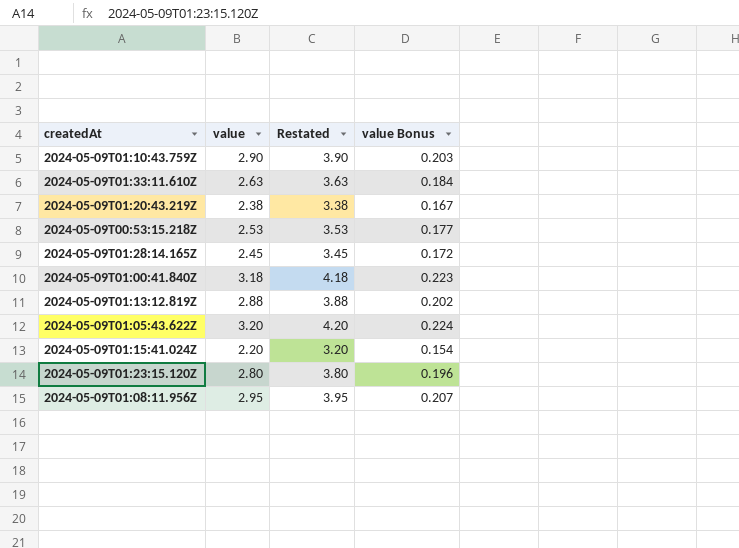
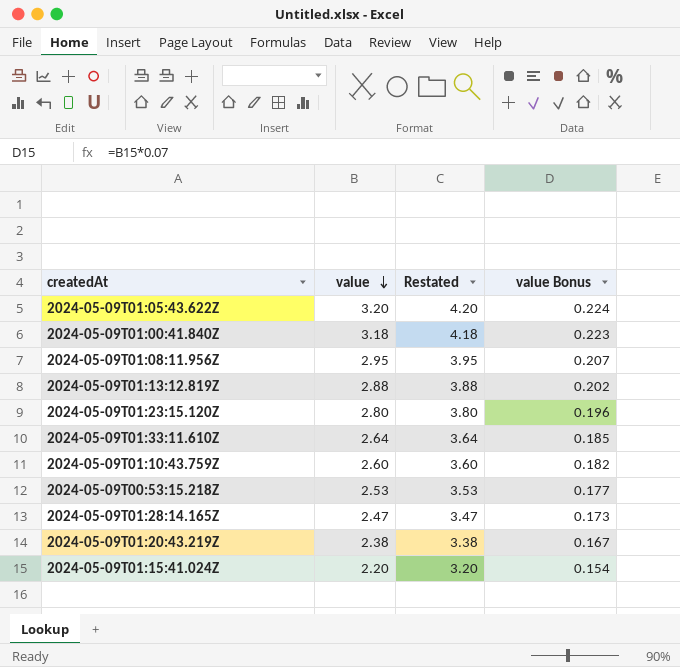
row order: none -> value descending
2024-05-09T01:33:11.610Z | value: 2.63 -> 2.64
2024-05-09T01:33:11.610Z | Restated: 3.63 -> 3.64
2024-05-09T01:33:11.610Z | value Bonus: 0.184 -> 0.185
2024-05-09T01:10:43.759Z | value: 2.90 -> 2.60
2024-05-09T01:10:43.759Z | Restated: 3.90 -> 3.60
2024-05-09T01:10:43.759Z | value Bonus: 0.203 -> 0.182
2024-05-09T01:28:14.165Z | value: 2.45 -> 2.47
2024-05-09T01:28:14.165Z | Restated: 3.45 -> 3.47
2024-05-09T01:28:14.165Z | value Bonus: 0.172 -> 0.173

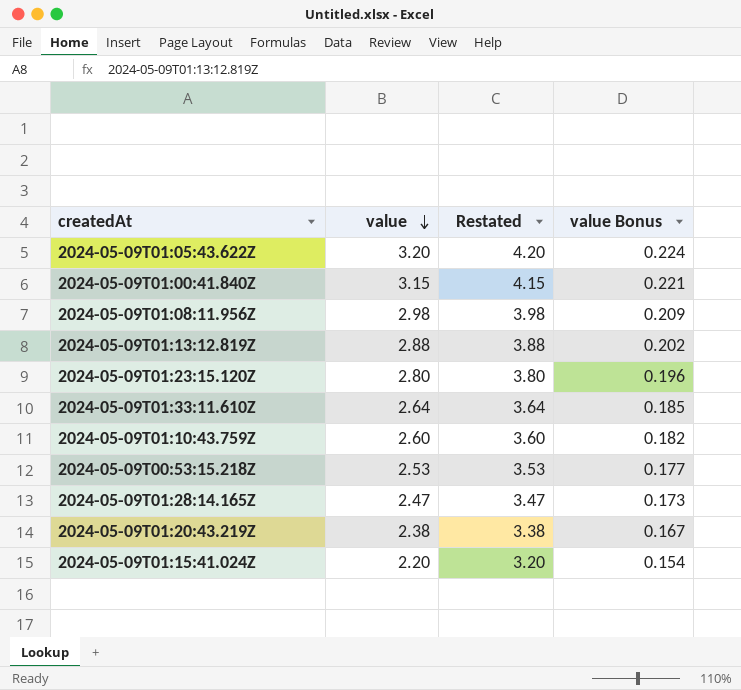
2024-05-09T01:00:41.840Z | value: 3.18 -> 3.15
2024-05-09T01:00:41.840Z | Restated: 4.18 -> 4.15
2024-05-09T01:00:41.840Z | value Bonus: 0.223 -> 0.221
2024-05-09T01:08:11.956Z | value: 2.95 -> 2.98
2024-05-09T01:08:11.956Z | Restated: 3.95 -> 3.98
2024-05-09T01:08:11.956Z | value Bonus: 0.207 -> 0.209

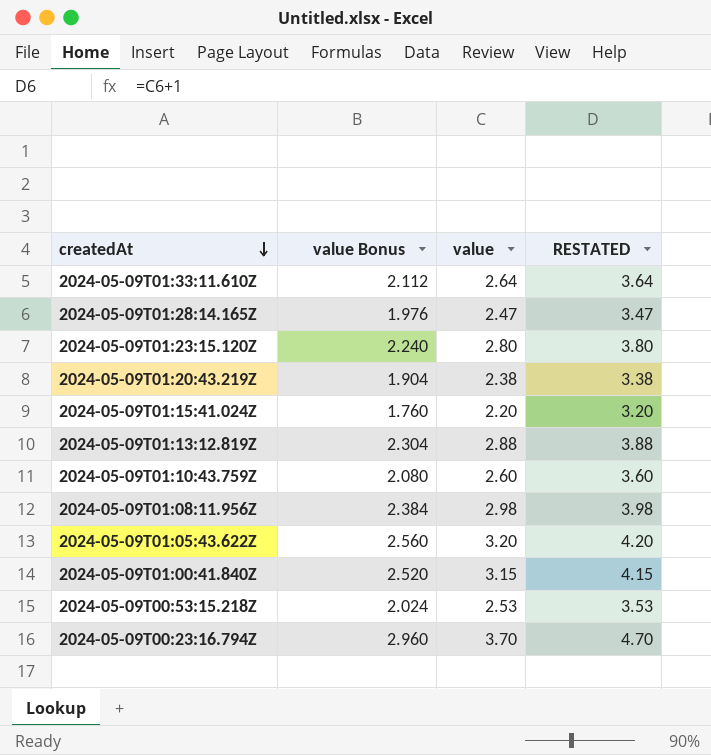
row order: value descending -> createdAt descending
column value Bonus | formula: [value] * 0.07 -> [value] * 0.8
column value Bonus | position: 4 -> 2
column name: Restated -> RESTATED
row 2024-05-09T00:23:16.794Z: none -> 2.960 | 3.70 | 4.70

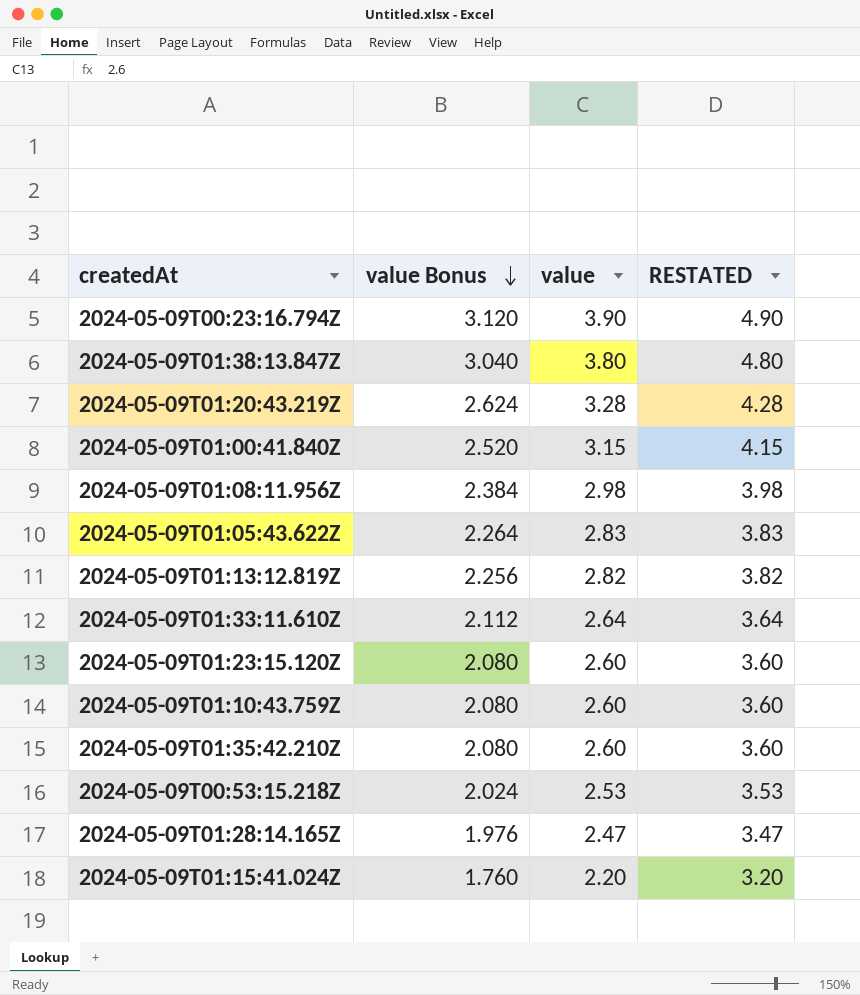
row order: createdAt descending -> value Bonus descending
2024-05-09T00:23:16.794Z | value Bonus: 2.960 -> 3.120
2024-05-09T00:23:16.794Z | value: 3.70 -> 3.90
2024-05-09T00:23:16.794Z | RESTATED: 4.70 -> 4.90
row 2024-05-09T01:38:13.847Z: none -> 3.040 | 3.80 | 4.80
2024-05-09T01:20:43.219Z | value Bonus: 1.904 -> 2.624
2024-05-09T01:20:43.219Z | value: 2.38 -> 3.28
2024-05-09T01:20:43.219Z | RESTATED: 3.38 -> 4.28
2024-05-09T01:05:43.622Z | value Bonus: 2.560 -> 2.264
2024-05-09T01:05:43.622Z | value: 3.20 -> 2.83
2024-05-09T01:05:43.622Z | RESTATED: 4.20 -> 3.83
2024-05-09T01:13:12.819Z | value Bonus: 2.304 -> 2.256
2024-05-09T01:13:12.819Z | value: 2.88 -> 2.82
2024-05-09T01:13:12.819Z | RESTATED: 3.88 -> 3.82
2024-05-09T01:23:15.120Z | value Bonus: 2.240 -> 2.080
2024-05-09T01:23:15.120Z | value: 2.80 -> 2.60
2024-05-09T01:23:15.120Z | RESTATED: 3.80 -> 3.60
row 2024-05-09T01:35:42.210Z: none -> 2.080 | 2.60 | 3.60

